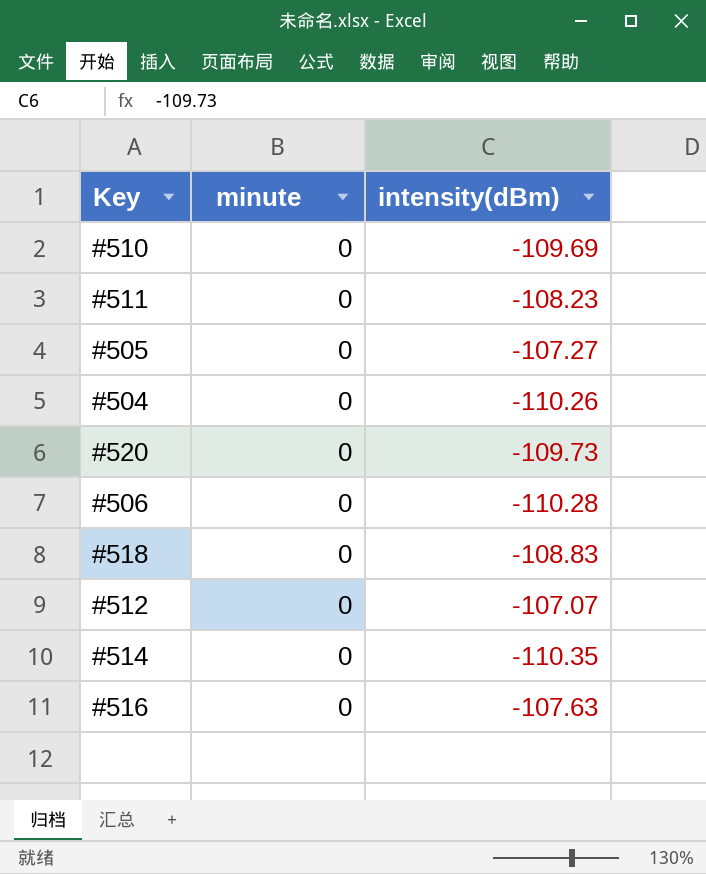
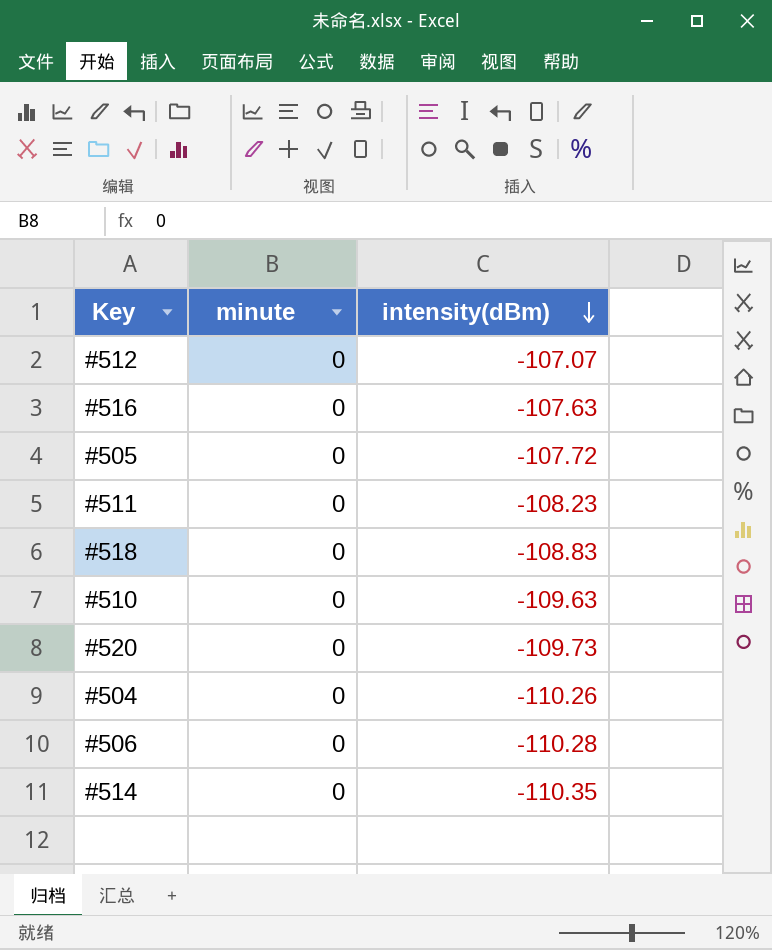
row order: none -> intensity(dBm) descending
#505 | intensity(dBm): -107.27 -> -107.72
#510 | intensity(dBm): -109.69 -> -109.63

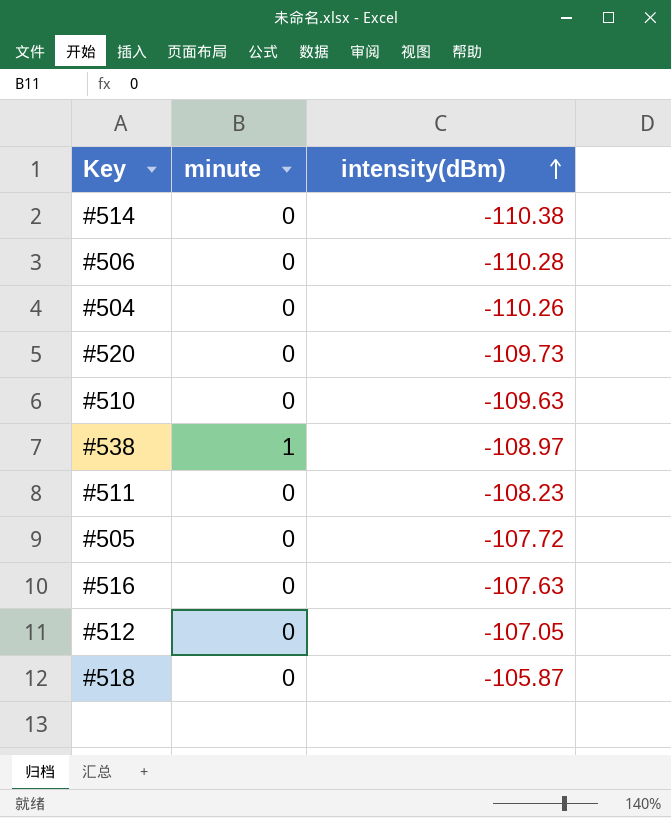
row order: intensity(dBm) descending -> intensity(dBm) ascending
#514 | intensity(dBm): -110.35 -> -110.38
row #538: none -> 1 | -108.97
#512 | intensity(dBm): -107.07 -> -107.05
#518 | intensity(dBm): -108.83 -> -105.87

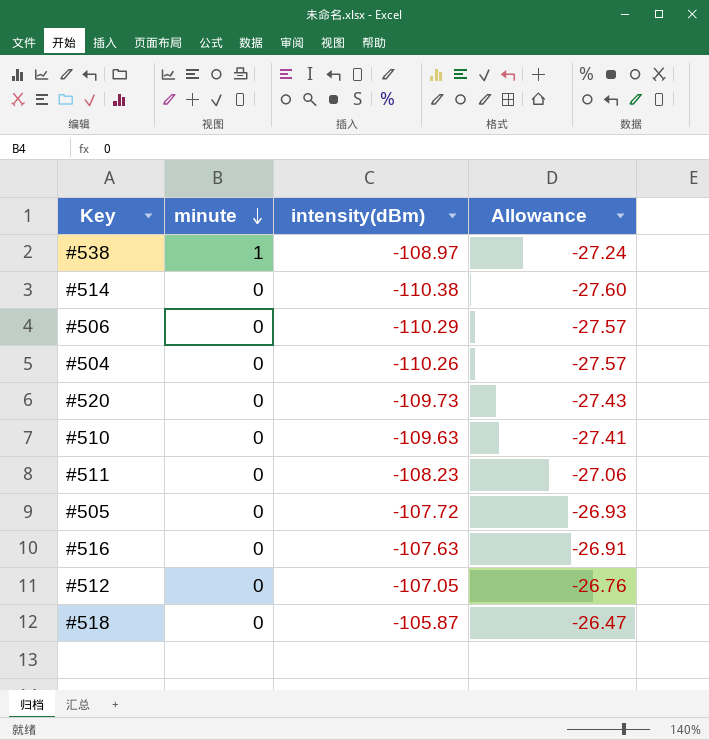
row order: intensity(dBm) ascending -> minute descending
column Allowance | formula: none -> [intensity(dBm)] * 0.25
#506 | intensity(dBm): -110.28 -> -110.29

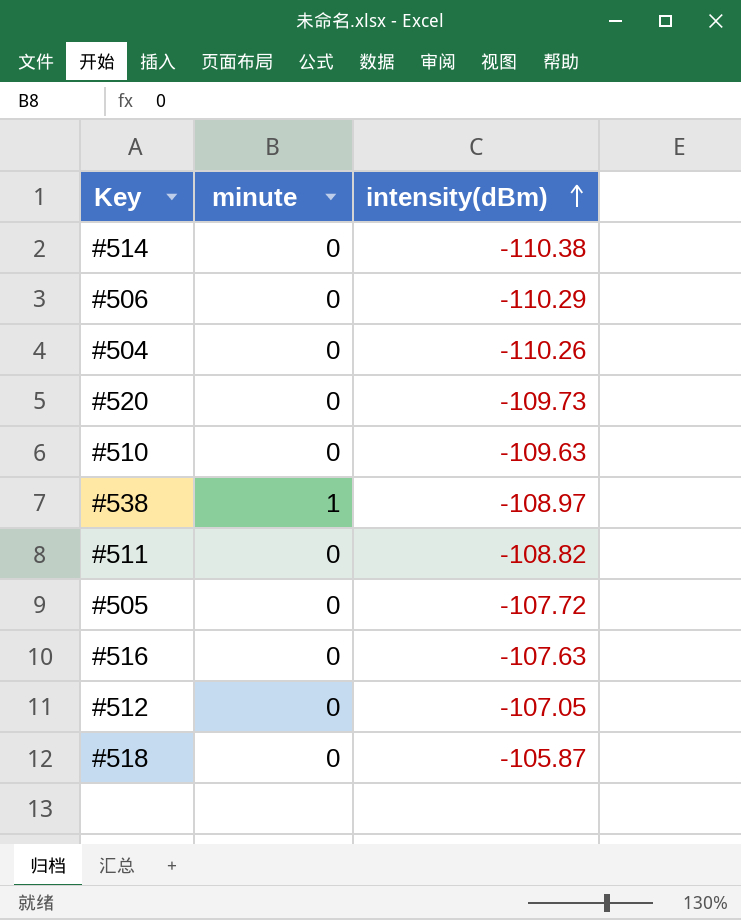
row order: minute descending -> intensity(dBm) ascending
column Allowance | formula: [intensity(dBm)] * 0.25 -> none
#511 | intensity(dBm): -108.23 -> -108.82

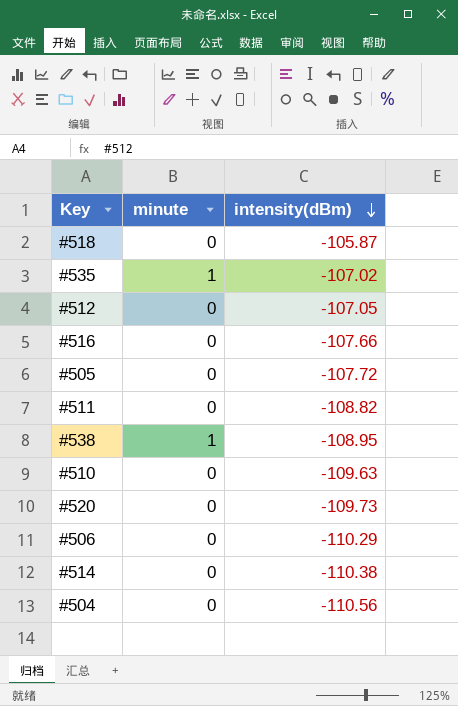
row order: intensity(dBm) ascending -> intensity(dBm) descending
row #535: none -> 1 | -107.02
#516 | intensity(dBm): -107.63 -> -107.66
#538 | intensity(dBm): -108.97 -> -108.95
#504 | intensity(dBm): -110.26 -> -110.56

